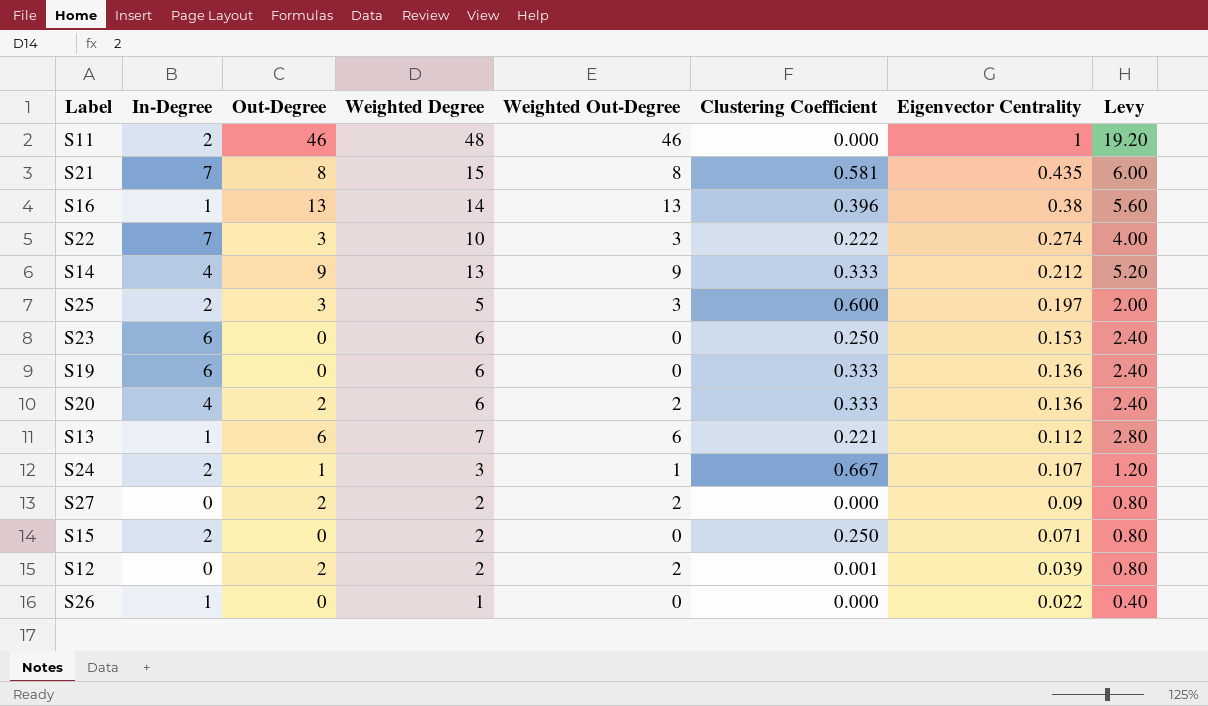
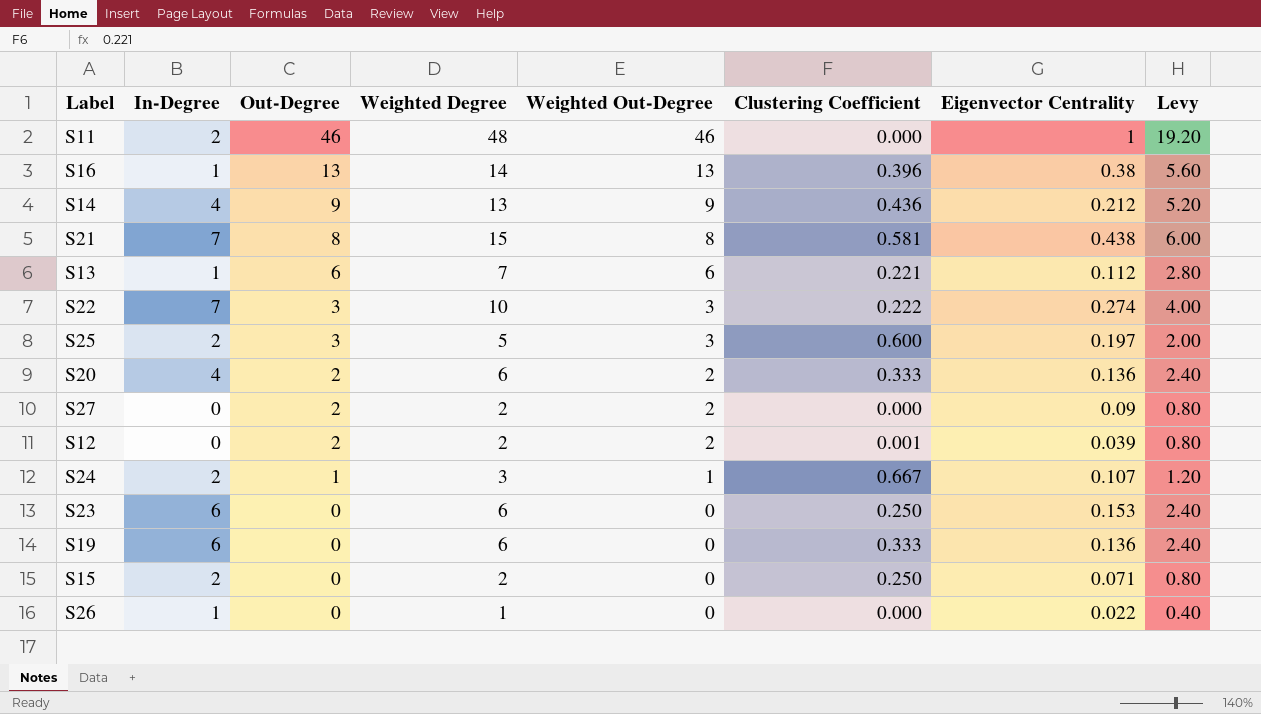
row order: Eigenvector Centrality descending -> Out-Degree descending
S14 | Clustering Coefficient: 0.333 -> 0.436
S21 | Eigenvector Centrality: 0.435 -> 0.438

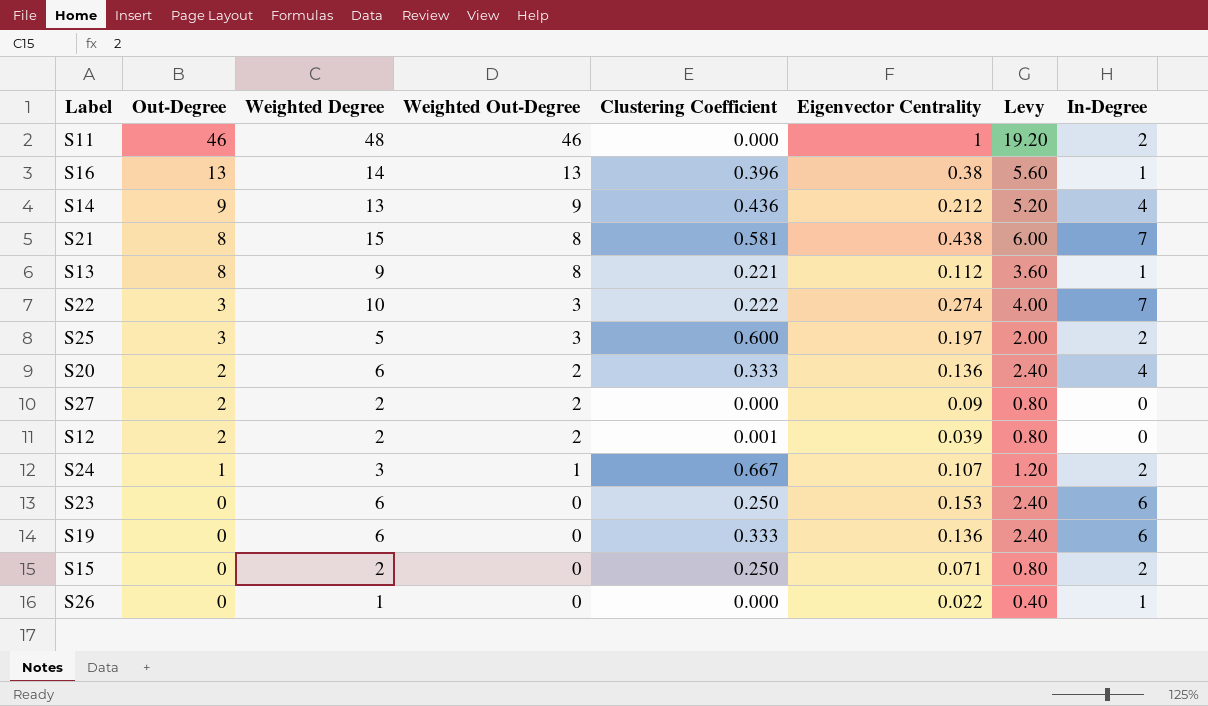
column In-Degree | position: 2 -> 8
S13 | Out-Degree: 6 -> 8
S13 | Weighted Degree: 7 -> 9
S13 | Weighted Out-Degree: 6 -> 8
S13 | Levy: 2.80 -> 3.60

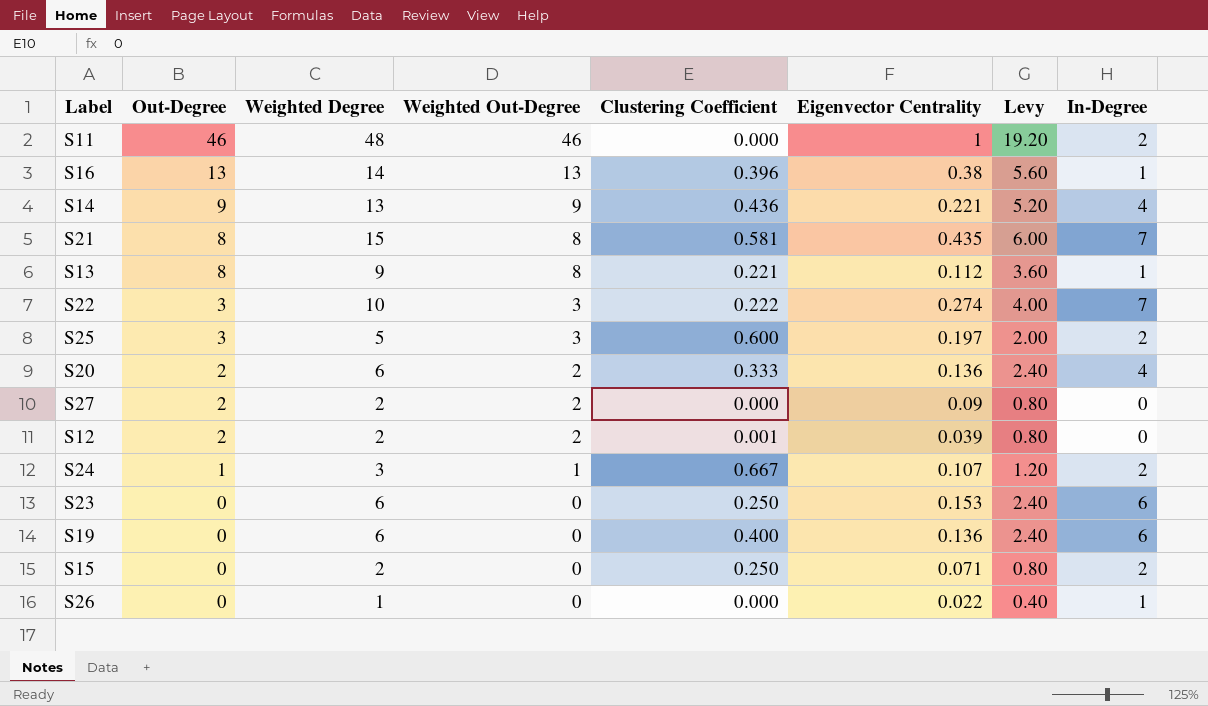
S14 | Eigenvector Centrality: 0.212 -> 0.221
S21 | Eigenvector Centrality: 0.438 -> 0.435
S19 | Clustering Coefficient: 0.333 -> 0.400

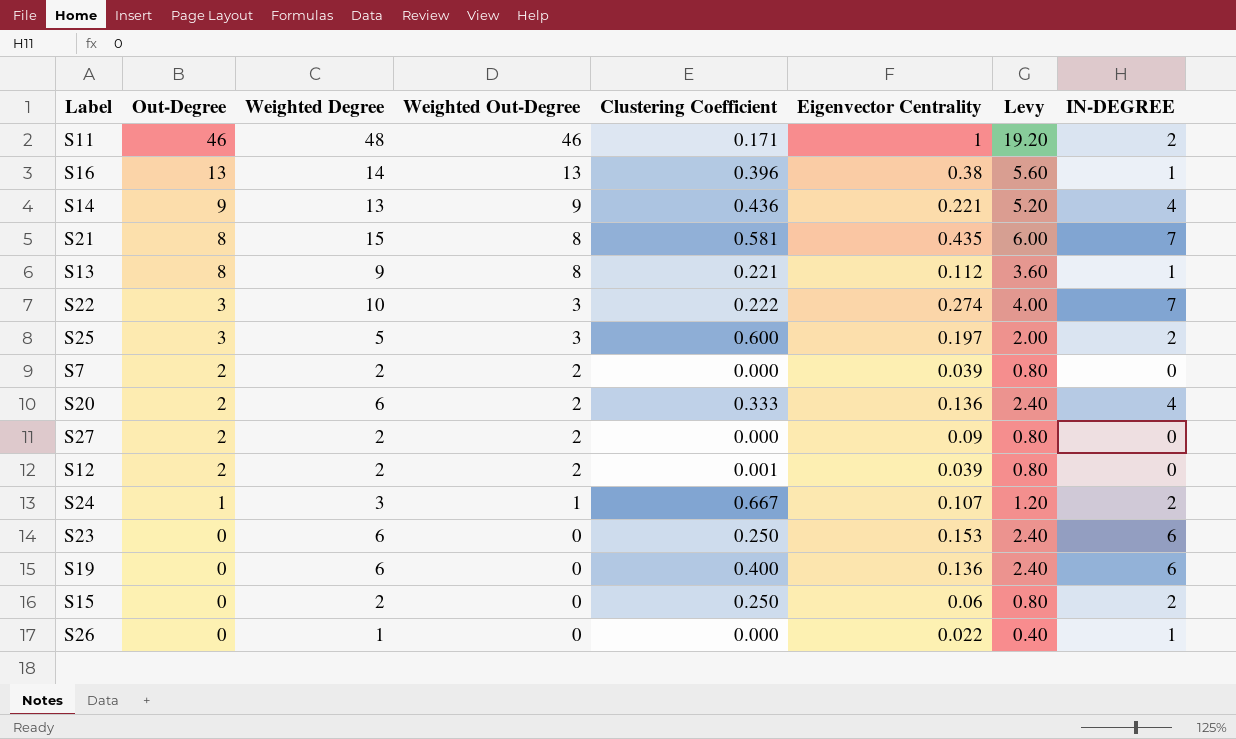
column name: In-Degree -> IN-DEGREE
S11 | Clustering Coefficient: 0.000 -> 0.171
row S7: none -> 2 | 2 | 2 | 0.000 | 0.039 | 0.80 | 0
S15 | Eigenvector Centrality: 0.071 -> 0.06

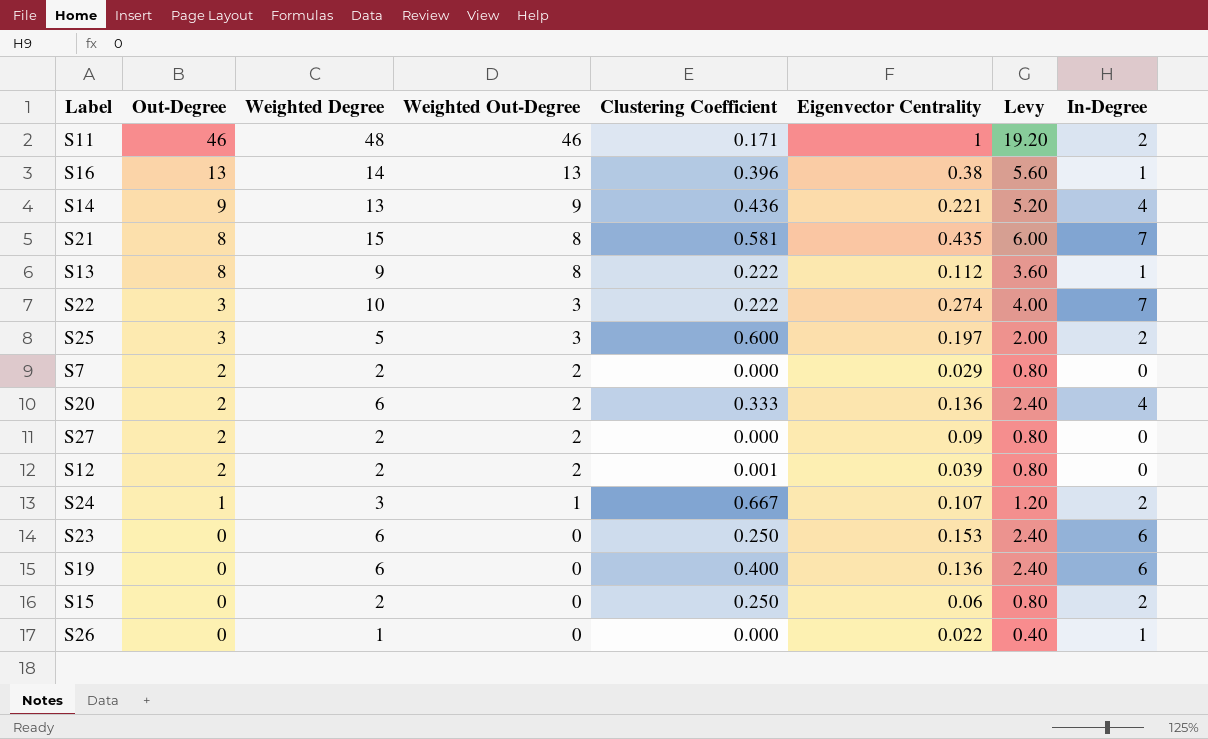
column name: IN-DEGREE -> In-Degree
S13 | Clustering Coefficient: 0.221 -> 0.222
S7 | Eigenvector Centrality: 0.039 -> 0.029

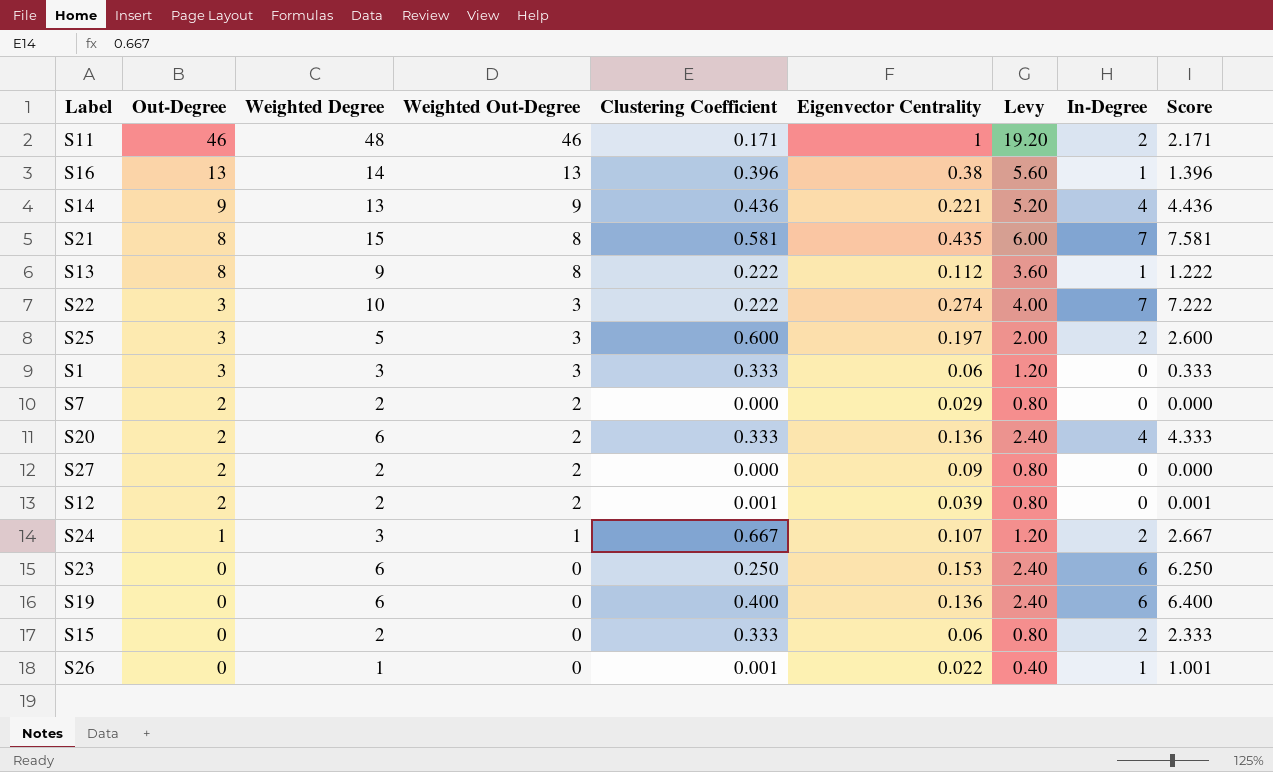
column Score | formula: none -> [Clustering Coefficient] + [In-Degree]
row S1: none -> 3 | 3 | 3 | 0.333 | 0.06 | 1.20 | 0 | 0.333
S15 | Clustering Coefficient: 0.250 -> 0.333
S26 | Clustering Coefficient: 0.000 -> 0.001

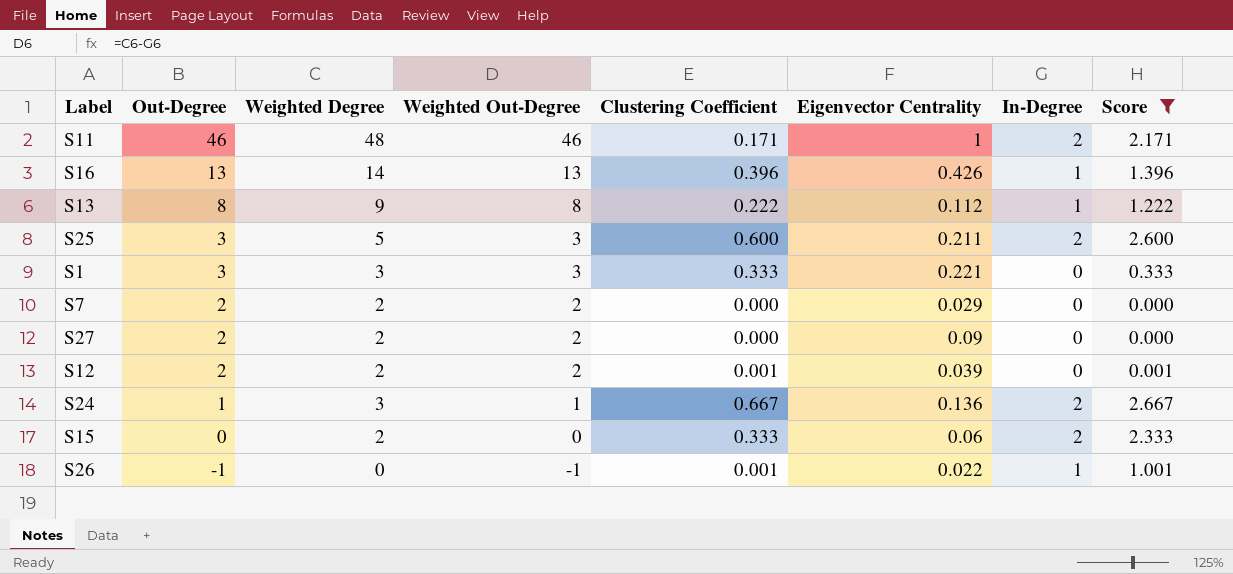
filter: none -> Score <= 2.667
column Levy | formula: [Weighted Degree] * 0.4 -> none
S16 | Eigenvector Centrality: 0.38 -> 0.426
S25 | Eigenvector Centrality: 0.197 -> 0.211
S1 | Eigenvector Centrality: 0.06 -> 0.221
S24 | Eigenvector Centrality: 0.107 -> 0.136
S26 | Out-Degree: 0 -> -1
S26 | Weighted Degree: 1 -> 0
S26 | Weighted Out-Degree: 0 -> -1

